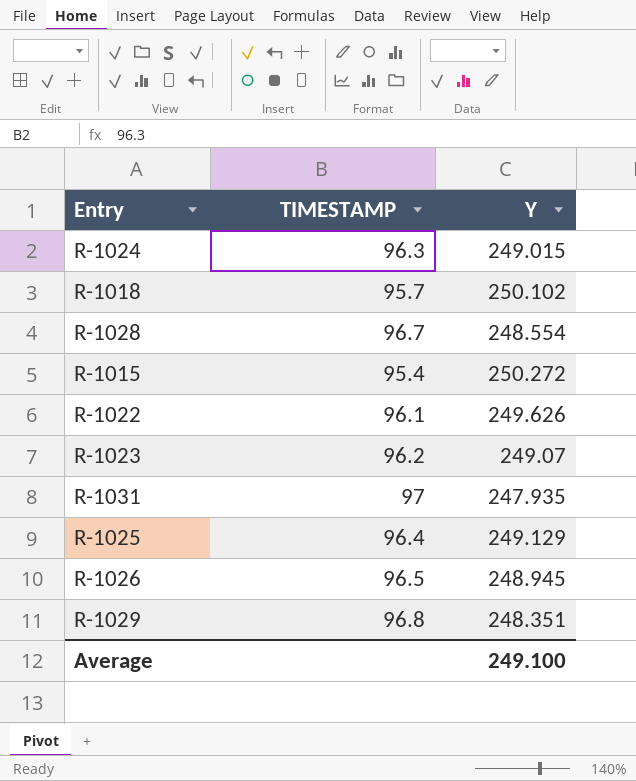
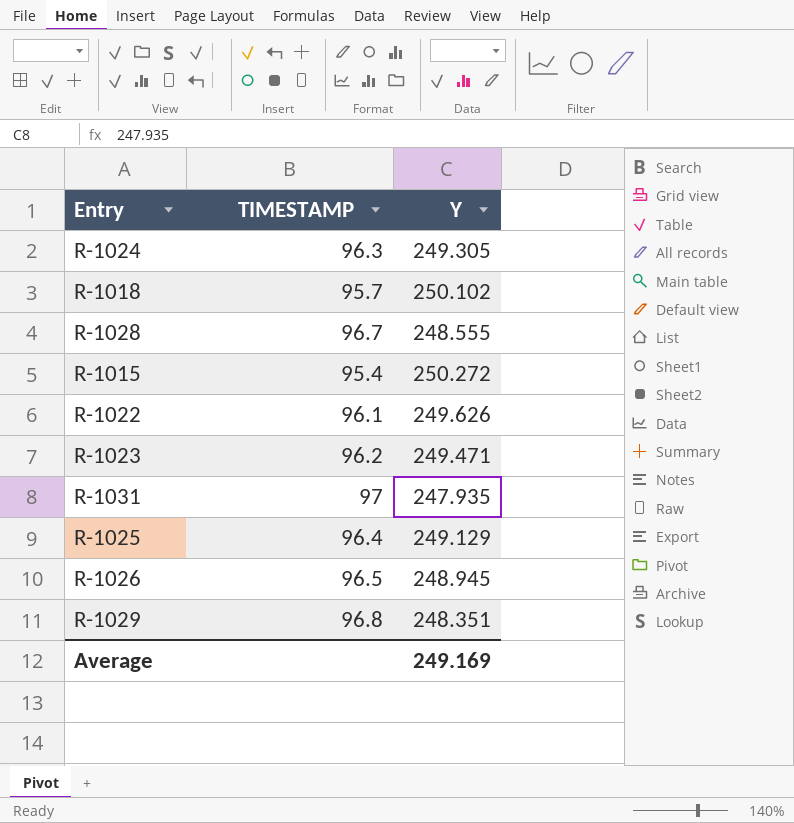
R-1024 | Y: 249.015 -> 249.305
R-1028 | Y: 248.554 -> 248.555
R-1023 | Y: 249.07 -> 249.471
Average | Y: 249.100 -> 249.169

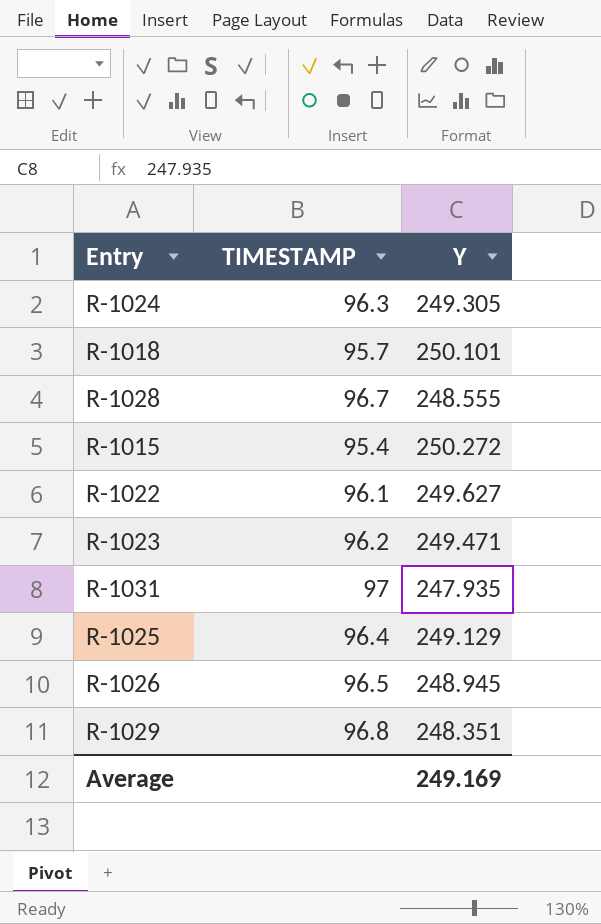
R-1018 | Y: 250.102 -> 250.101
R-1022 | Y: 249.626 -> 249.627

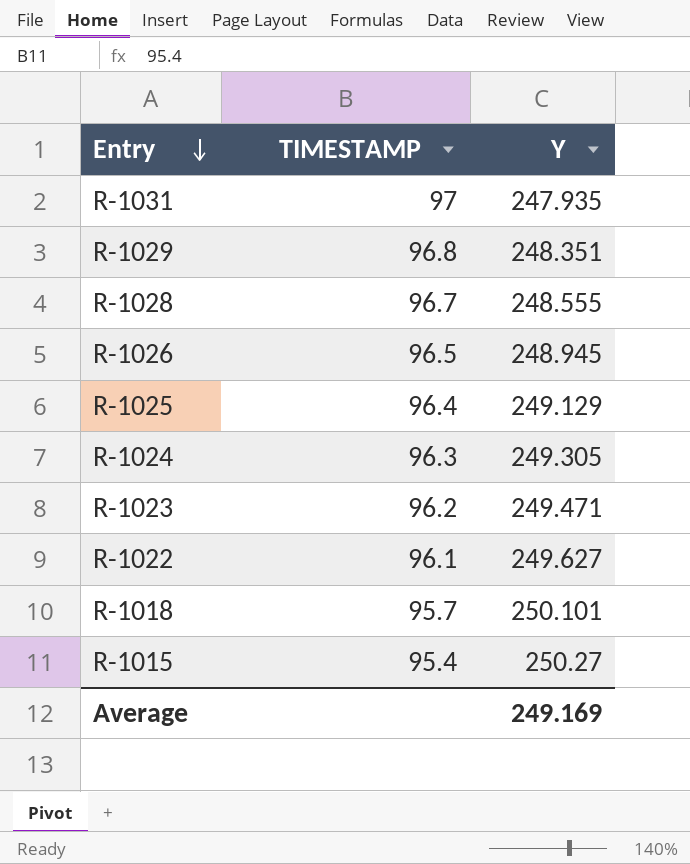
row order: none -> Entry descending
R-1015 | Y: 250.272 -> 250.27

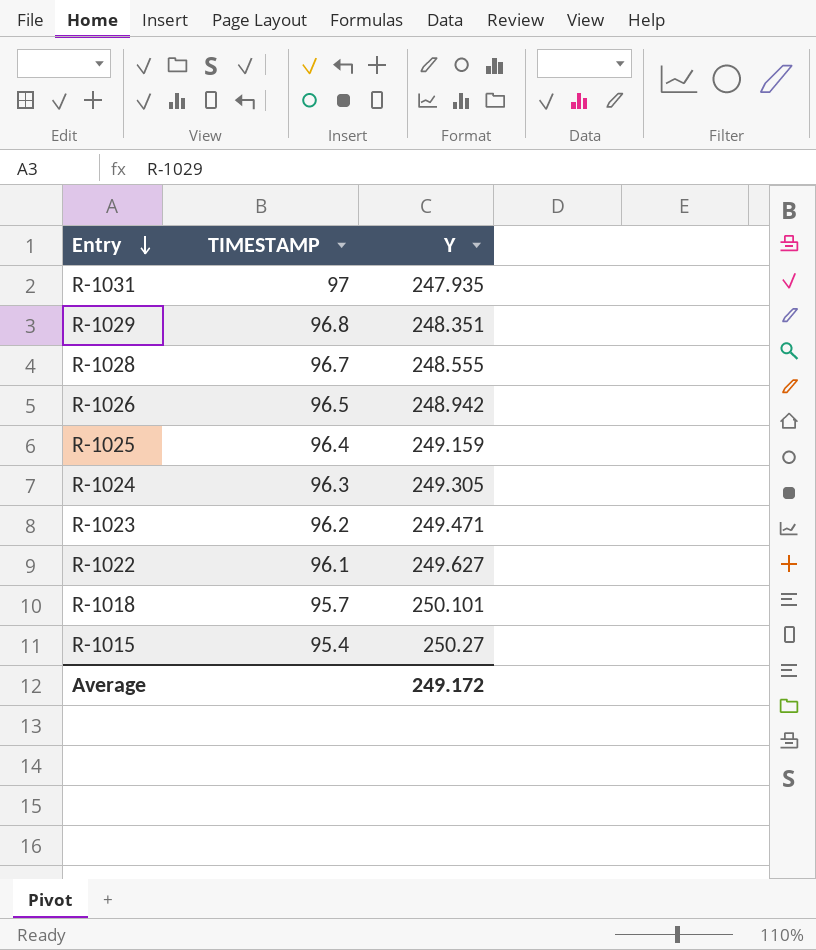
R-1026 | Y: 248.945 -> 248.942
R-1025 | Y: 249.129 -> 249.159
Average | Y: 249.169 -> 249.172

